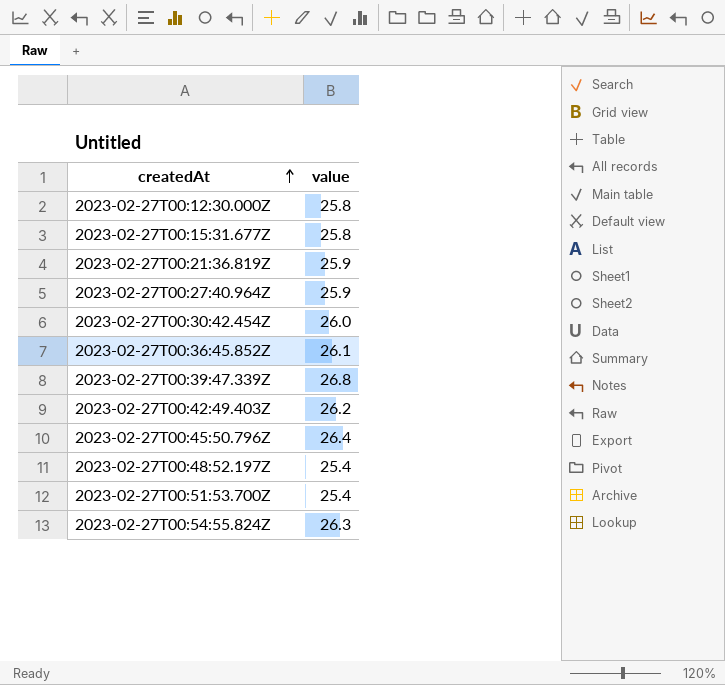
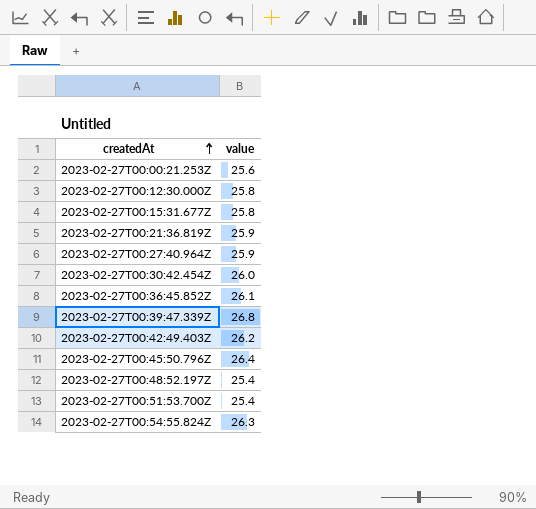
row 2023-02-27T00:00:21.253Z: none -> 25.6

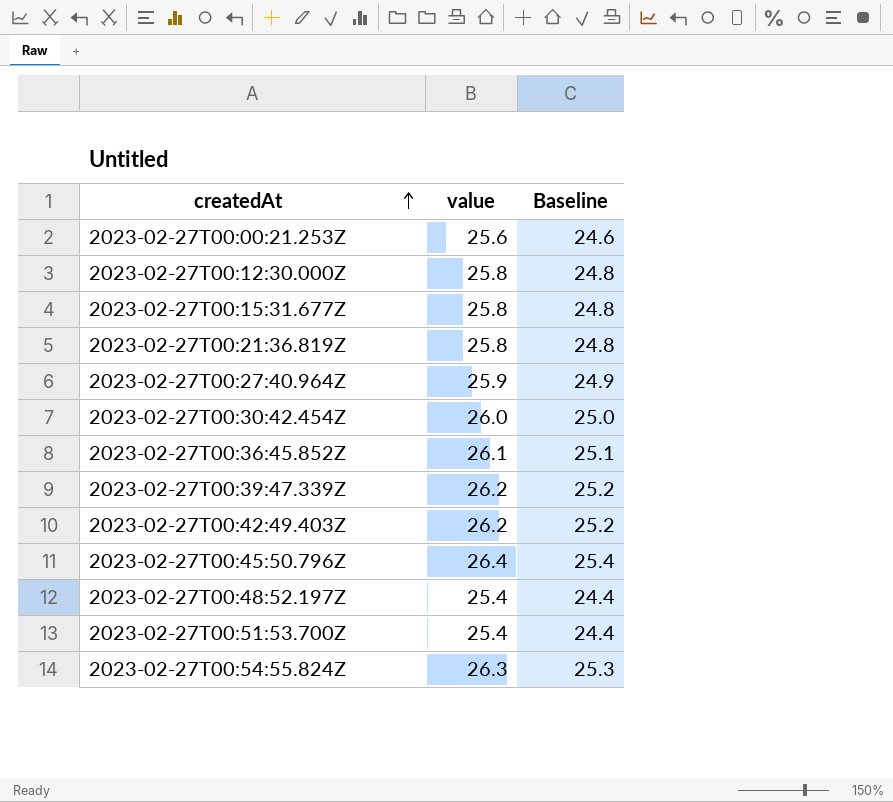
column Baseline | formula: none -> [value] - 1
2023-02-27T00:21:36.819Z | value: 25.9 -> 25.8
2023-02-27T00:39:47.339Z | value: 26.8 -> 26.2

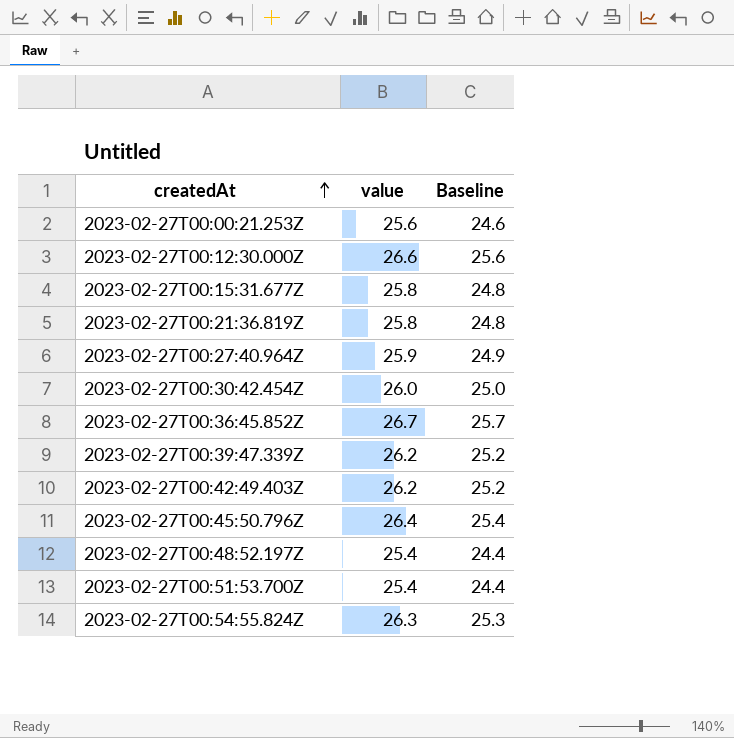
2023-02-27T00:12:30.000Z | value: 25.8 -> 26.6
2023-02-27T00:12:30.000Z | Baseline: 24.8 -> 25.6
2023-02-27T00:36:45.852Z | value: 26.1 -> 26.7
2023-02-27T00:36:45.852Z | Baseline: 25.1 -> 25.7

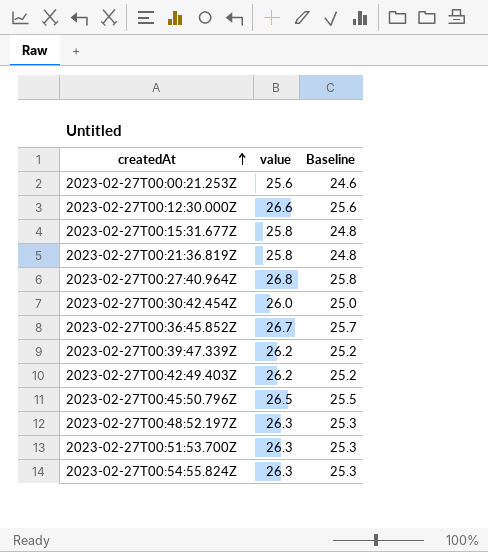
2023-02-27T00:27:40.964Z | value: 25.9 -> 26.8
2023-02-27T00:27:40.964Z | Baseline: 24.9 -> 25.8
2023-02-27T00:45:50.796Z | value: 26.4 -> 26.5
2023-02-27T00:45:50.796Z | Baseline: 25.4 -> 25.5
2023-02-27T00:48:52.197Z | value: 25.4 -> 26.3
2023-02-27T00:48:52.197Z | Baseline: 24.4 -> 25.3
2023-02-27T00:51:53.700Z | value: 25.4 -> 26.3
2023-02-27T00:51:53.700Z | Baseline: 24.4 -> 25.3

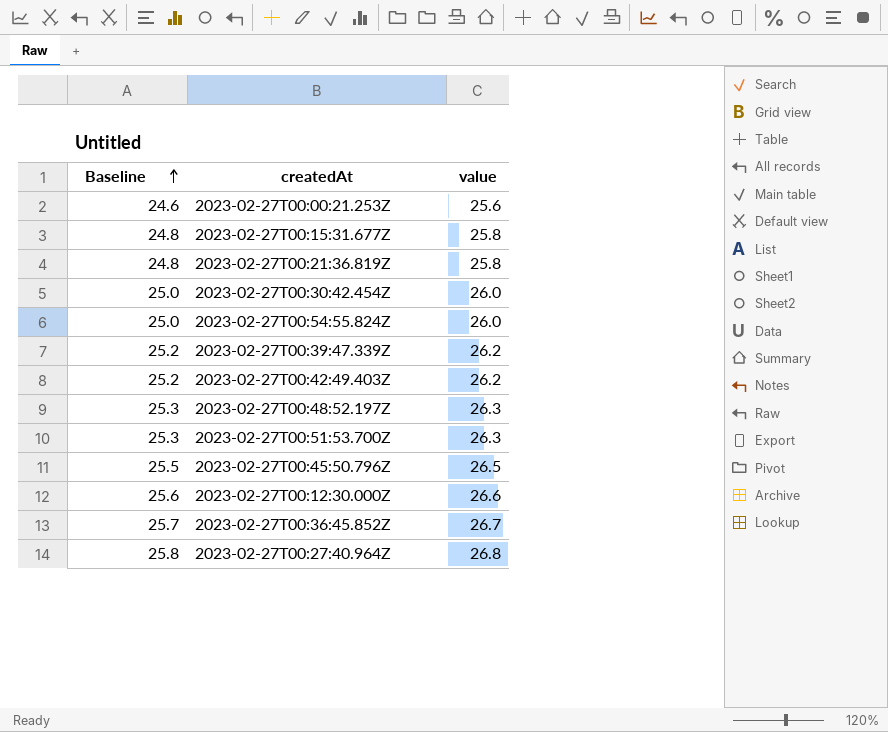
row order: createdAt ascending -> Baseline ascending
column Baseline | position: 3 -> 1
2023-02-27T00:54:55.824Z | Baseline: 25.3 -> 25.0
2023-02-27T00:54:55.824Z | value: 26.3 -> 26.0

